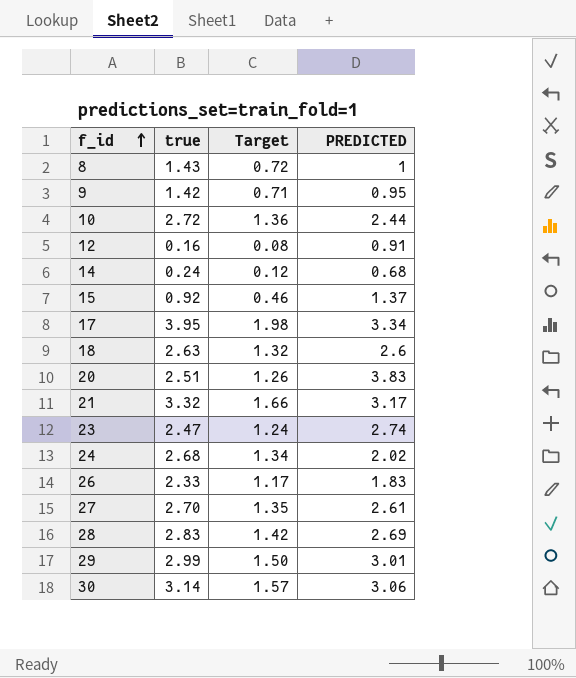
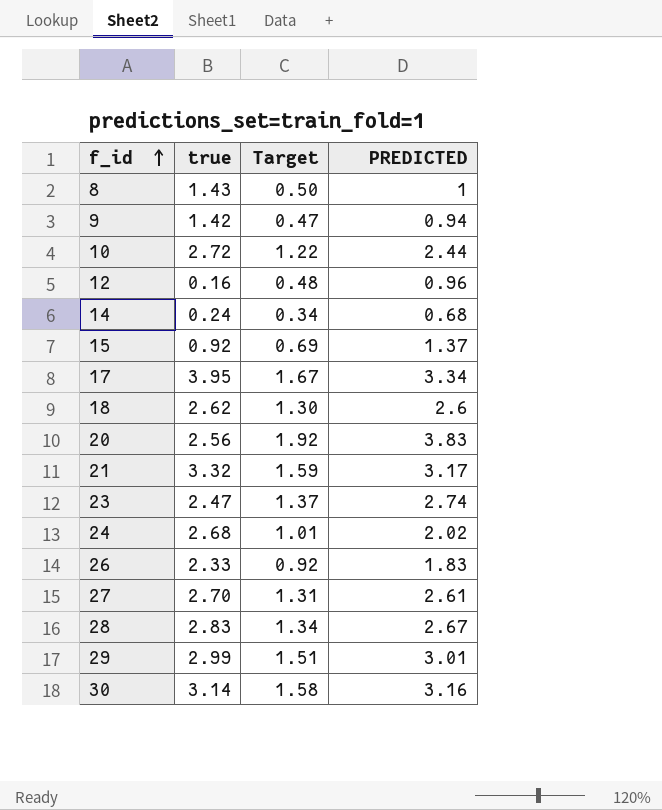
column Target | formula: [true] * 0.5 -> [PREDICTED] * 0.5
9 | PREDICTED: 0.95 -> 0.94
12 | PREDICTED: 0.91 -> 0.96
18 | true: 2.63 -> 2.62
20 | true: 2.51 -> 2.56
28 | PREDICTED: 2.69 -> 2.67
30 | PREDICTED: 3.06 -> 3.16

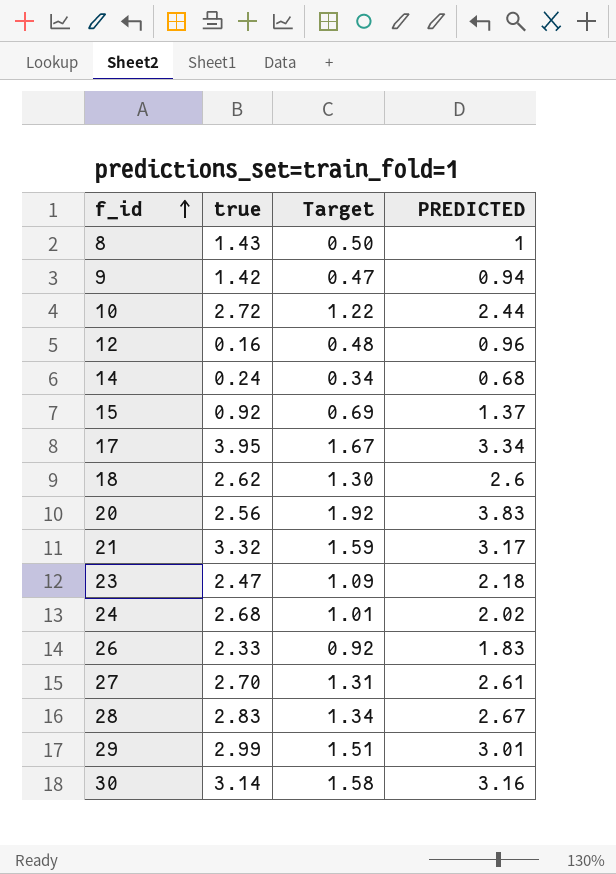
23 | Target: 1.37 -> 1.09
23 | PREDICTED: 2.74 -> 2.18

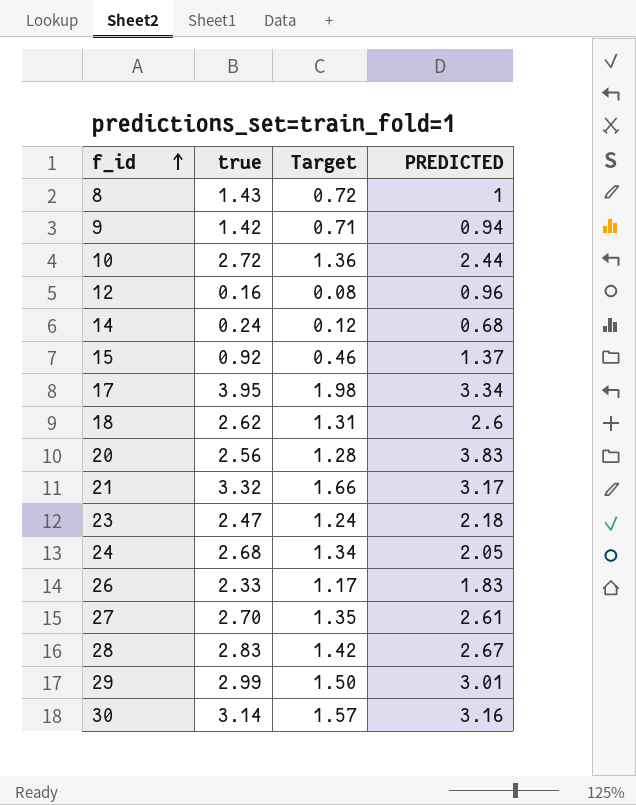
column Target | formula: [PREDICTED] * 0.5 -> [true] * 0.5
24 | PREDICTED: 2.02 -> 2.05

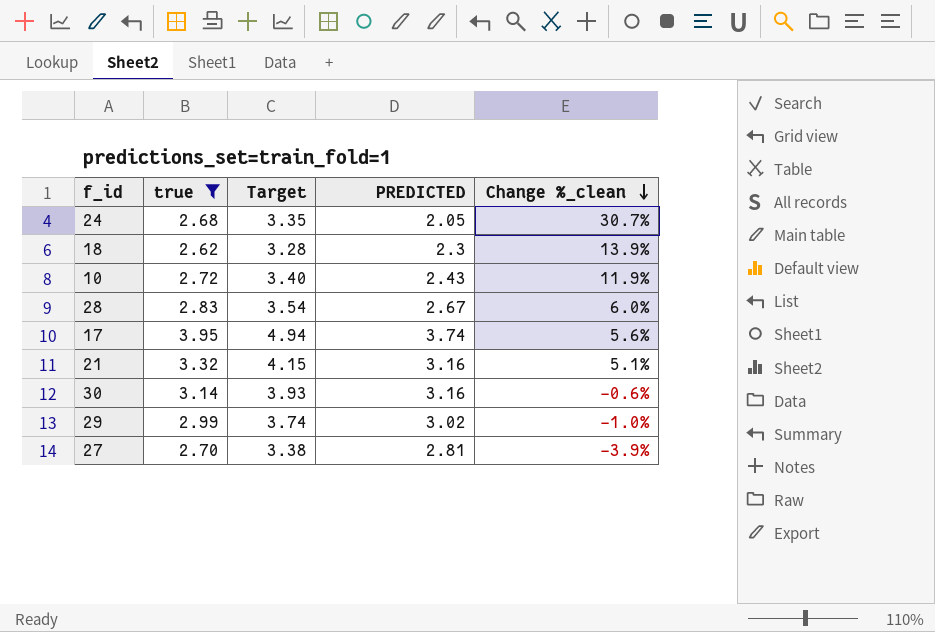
filter: none -> true >= 2.62
row order: f_id ascending -> Change %_clean descending
column Target | formula: [true] * 0.5 -> [true] * 1.25
column Change %_clean | formula: none -> ([true] - [PREDICTED]) / [PREDICTED]
18 | PREDICTED: 2.6 -> 2.3
10 | PREDICTED: 2.44 -> 2.43
17 | PREDICTED: 3.34 -> 3.74
21 | PREDICTED: 3.17 -> 3.16
29 | PREDICTED: 3.01 -> 3.02
27 | PREDICTED: 2.61 -> 2.81

